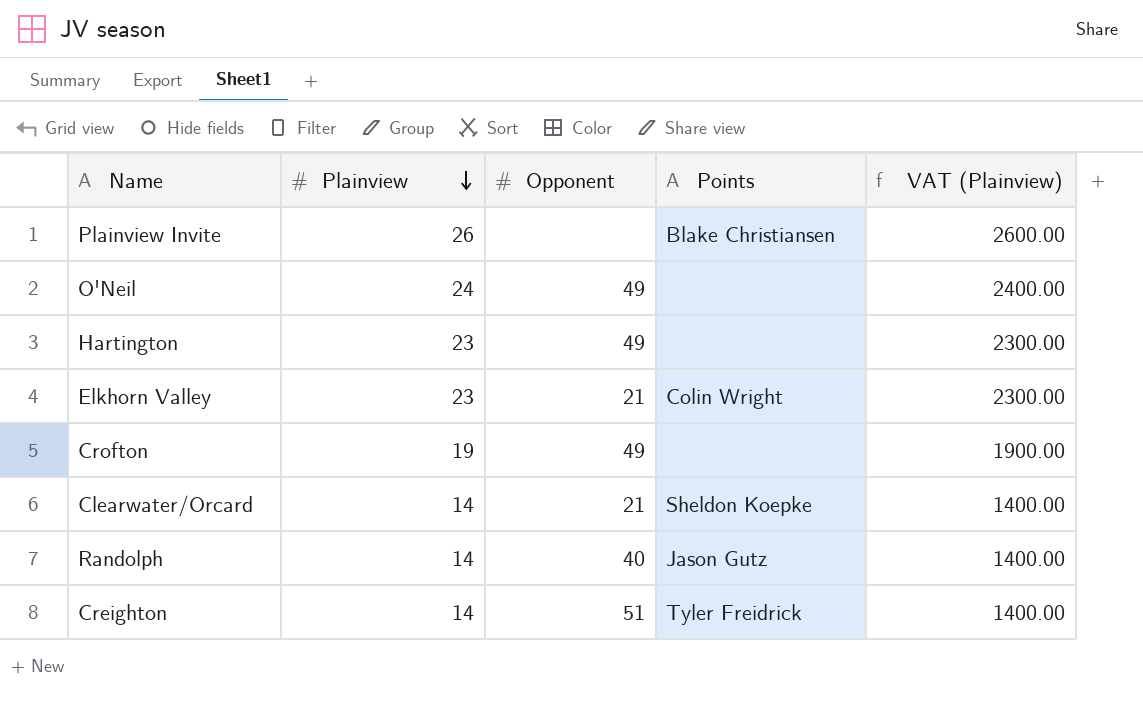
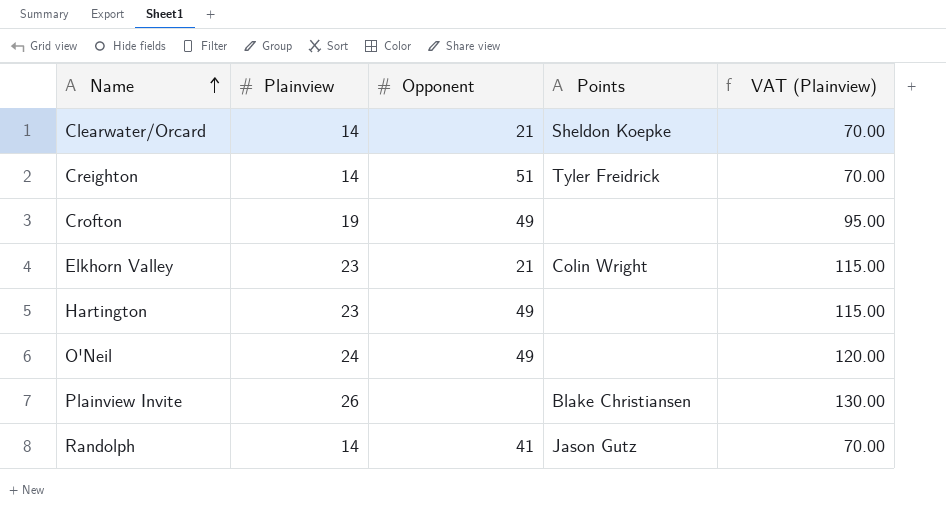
row order: Plainview descending -> Name ascending
column VAT (Plainview) | formula: [Plainview] * 100 -> [Plainview] * 5
Randolph | Opponent: 40 -> 41

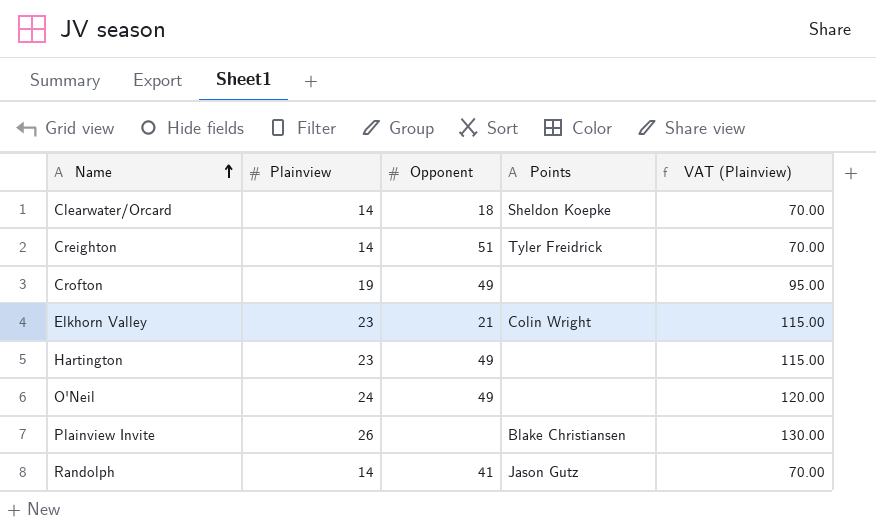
Clearwater/Orcard | Opponent: 21 -> 18

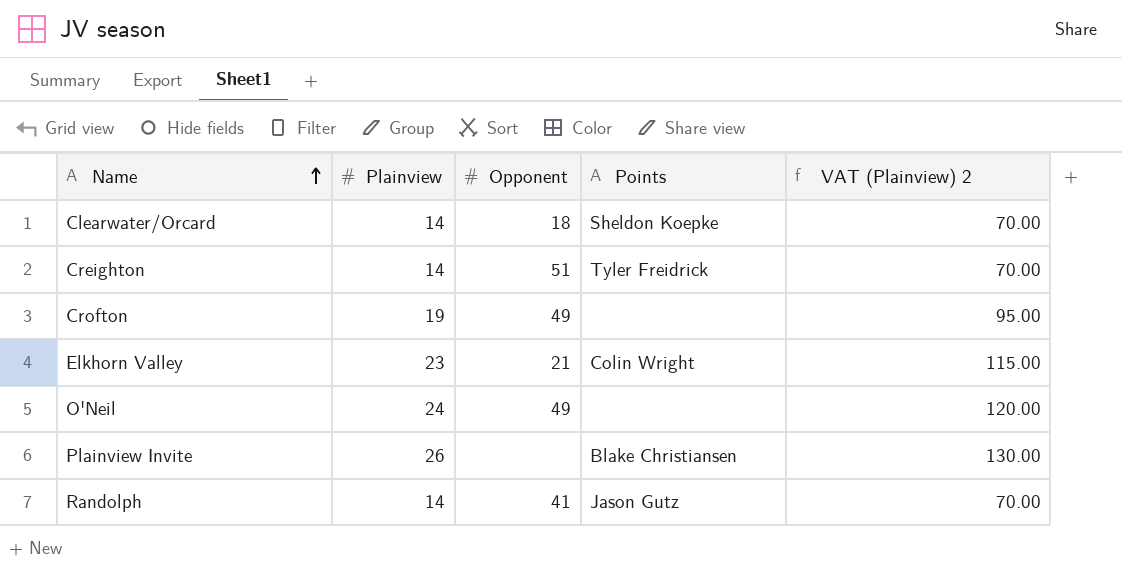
column name: VAT (Plainview) -> VAT (Plainview) 2
row Hartington: 23 | 49 | none | 115.00 -> none

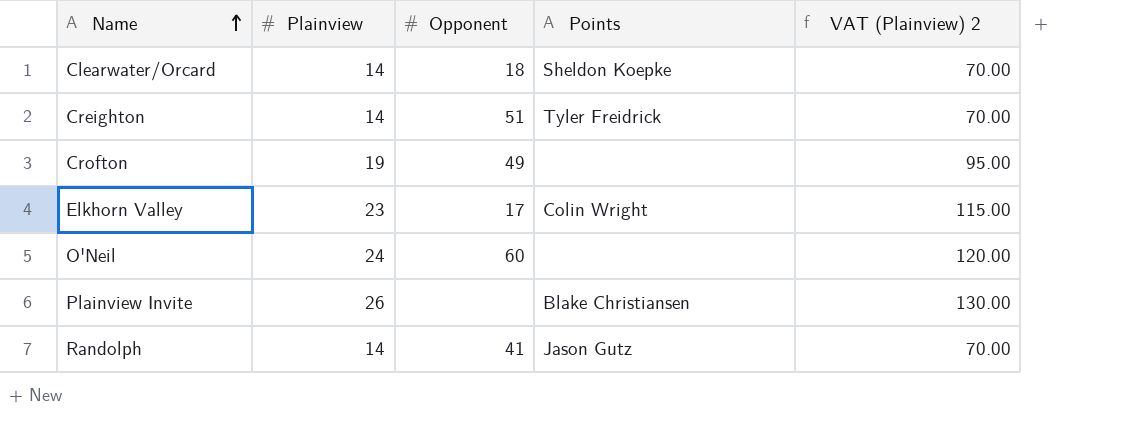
Elkhorn Valley | Opponent: 21 -> 17
O'Neil | Opponent: 49 -> 60

